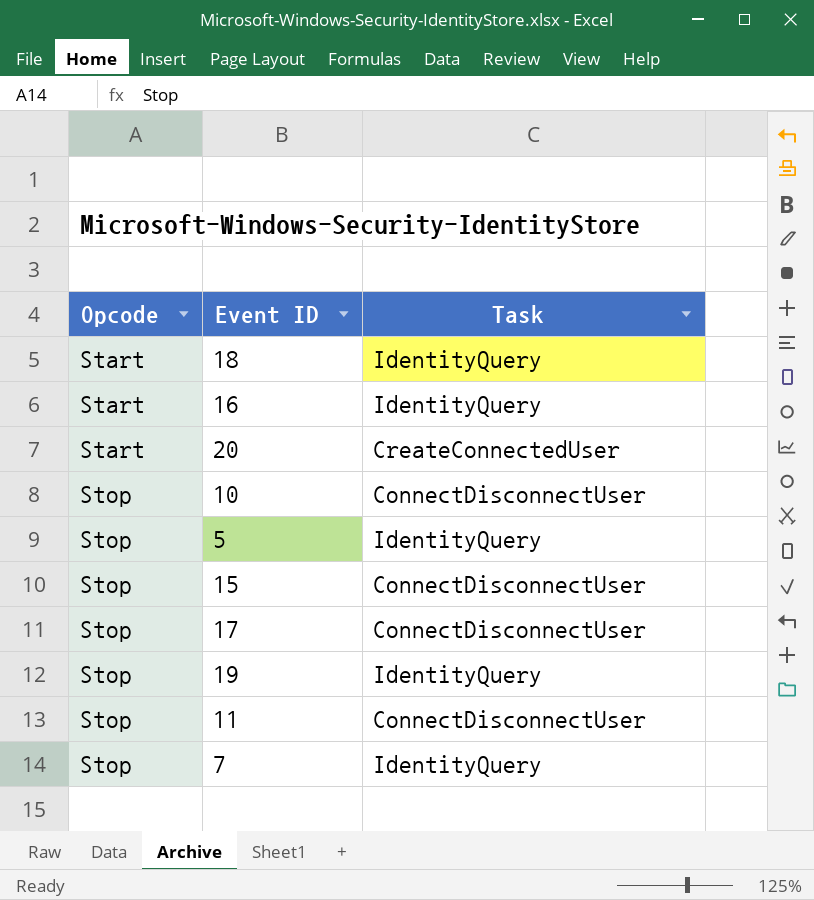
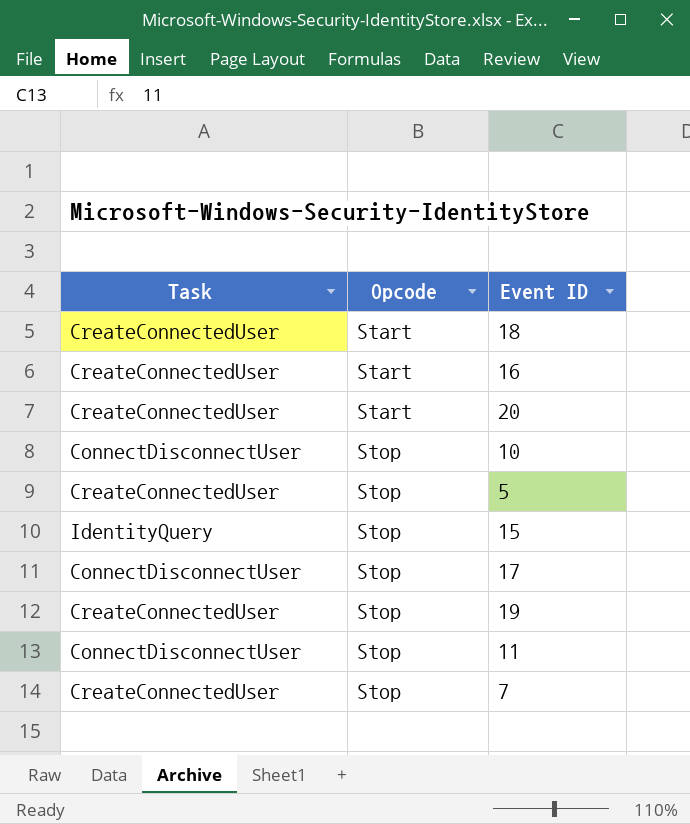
column Task | position: 3 -> 1
18 | Task: IdentityQuery -> CreateConnectedUser
16 | Task: IdentityQuery -> CreateConnectedUser
5 | Task: IdentityQuery -> CreateConnectedUser
15 | Task: ConnectDisconnectUser -> IdentityQuery
19 | Task: IdentityQuery -> CreateConnectedUser
7 | Task: IdentityQuery -> CreateConnectedUser

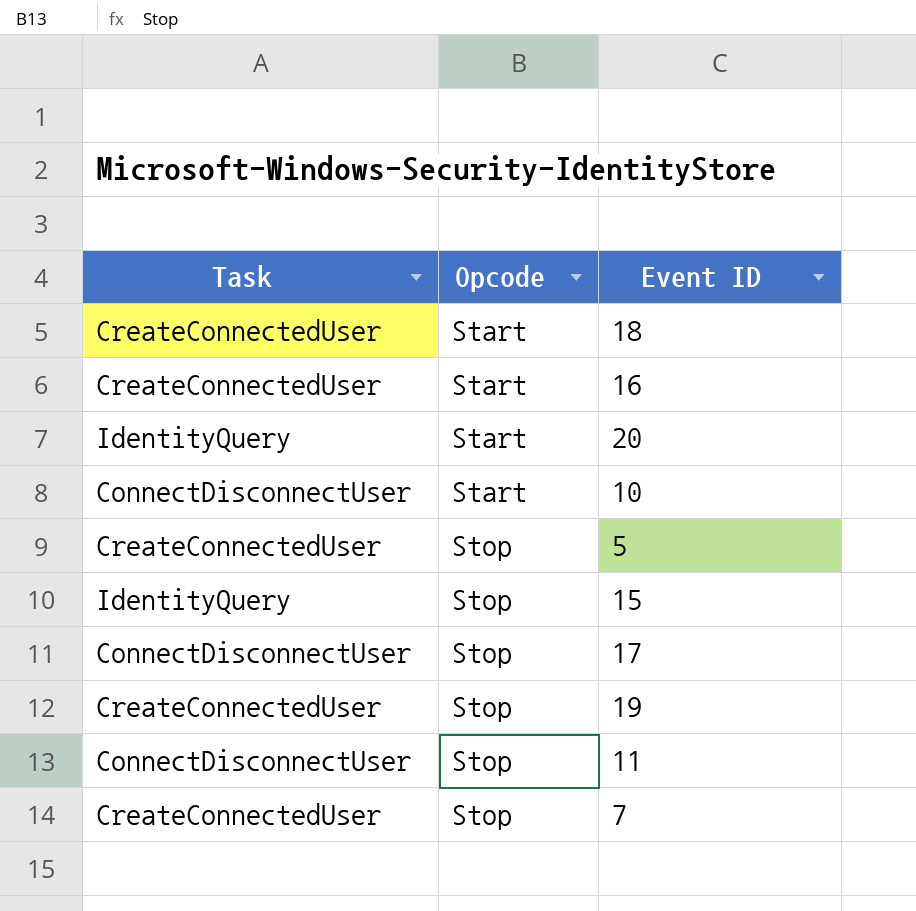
20 | Task: CreateConnectedUser -> IdentityQuery
10 | Opcode: Stop -> Start

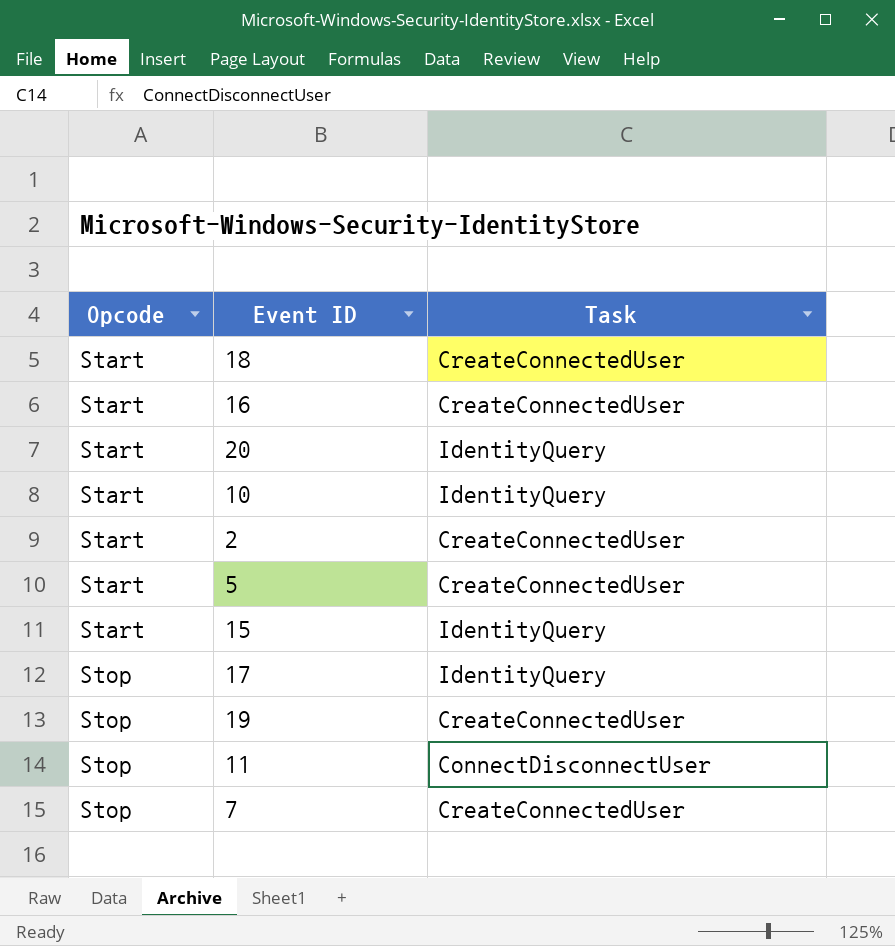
column Task | position: 1 -> 3
10 | Task: ConnectDisconnectUser -> IdentityQuery
row 2: none -> Start | CreateConnectedUser
5 | Opcode: Stop -> Start
15 | Opcode: Stop -> Start
17 | Task: ConnectDisconnectUser -> IdentityQuery

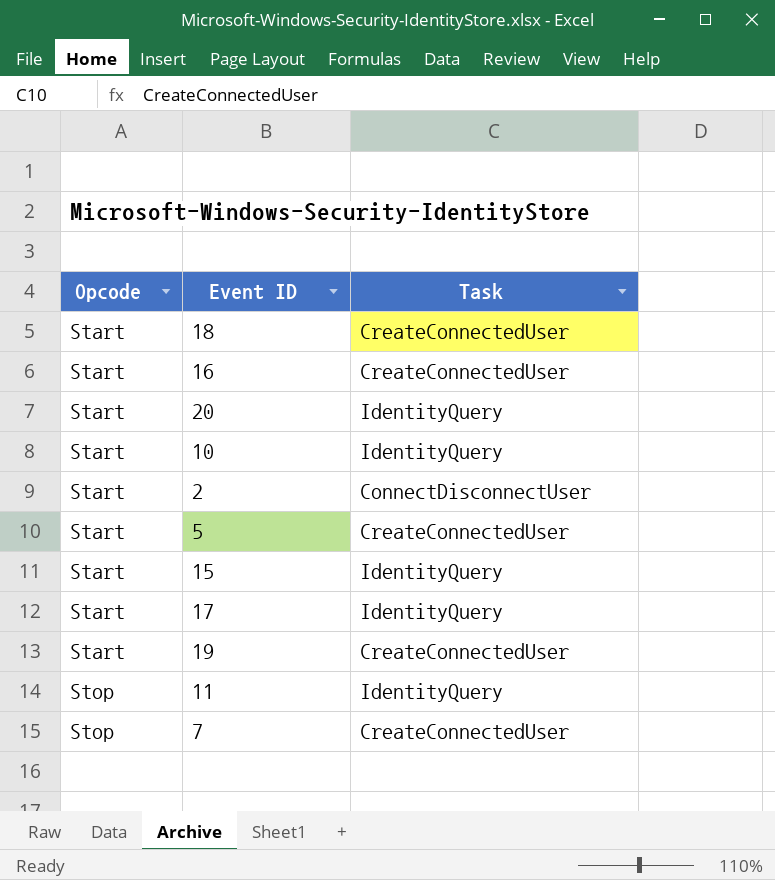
2 | Task: CreateConnectedUser -> ConnectDisconnectUser
17 | Opcode: Stop -> Start
19 | Opcode: Stop -> Start
11 | Task: ConnectDisconnectUser -> IdentityQuery

